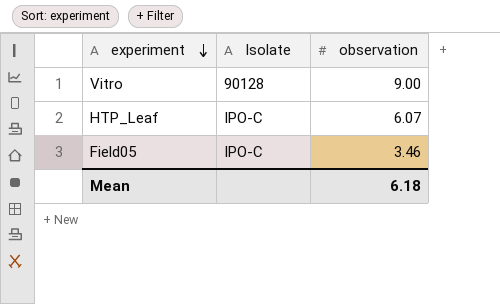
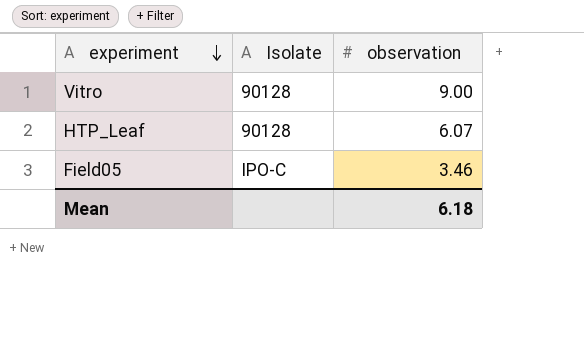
HTP_Leaf | Isolate: IPO-C -> 90128

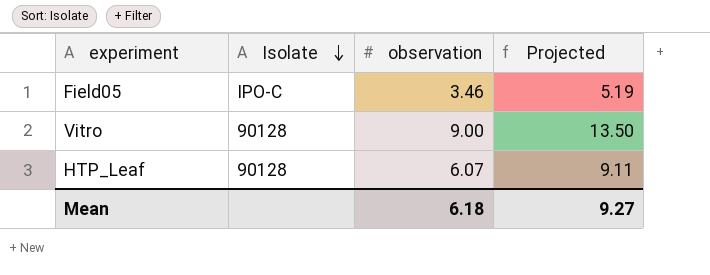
row order: experiment descending -> Isolate descending
column Projected | formula: none -> [observation] * 1.5

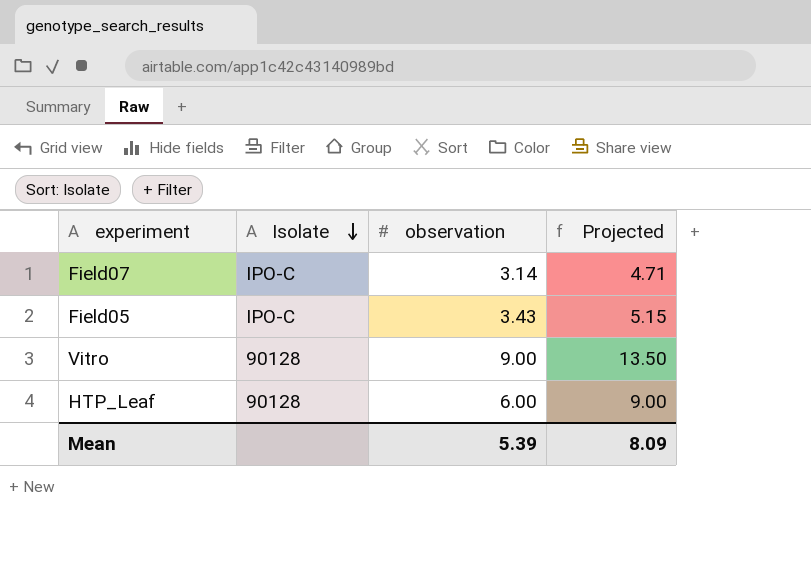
row Field07: none -> IPO-C | 3.14 | 4.71
Field05 | observation: 3.46 -> 3.43
Field05 | Projected: 5.19 -> 5.15
HTP_Leaf | observation: 6.07 -> 6.00
HTP_Leaf | Projected: 9.11 -> 9.00
Mean | observation: 6.18 -> 5.39
Mean | Projected: 9.27 -> 8.09

